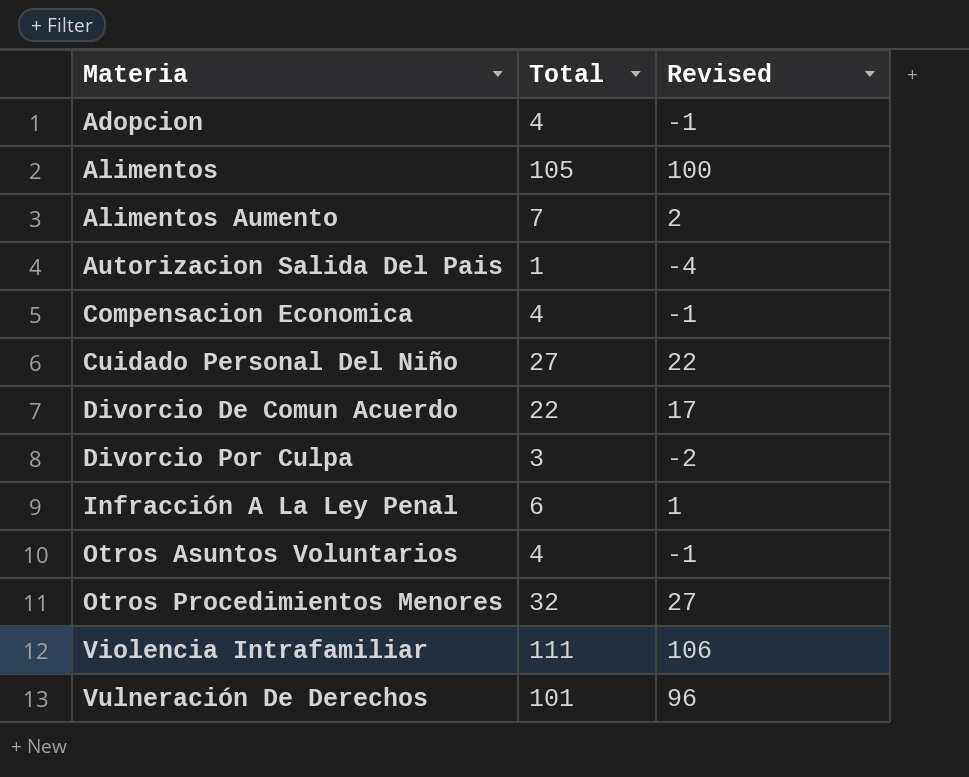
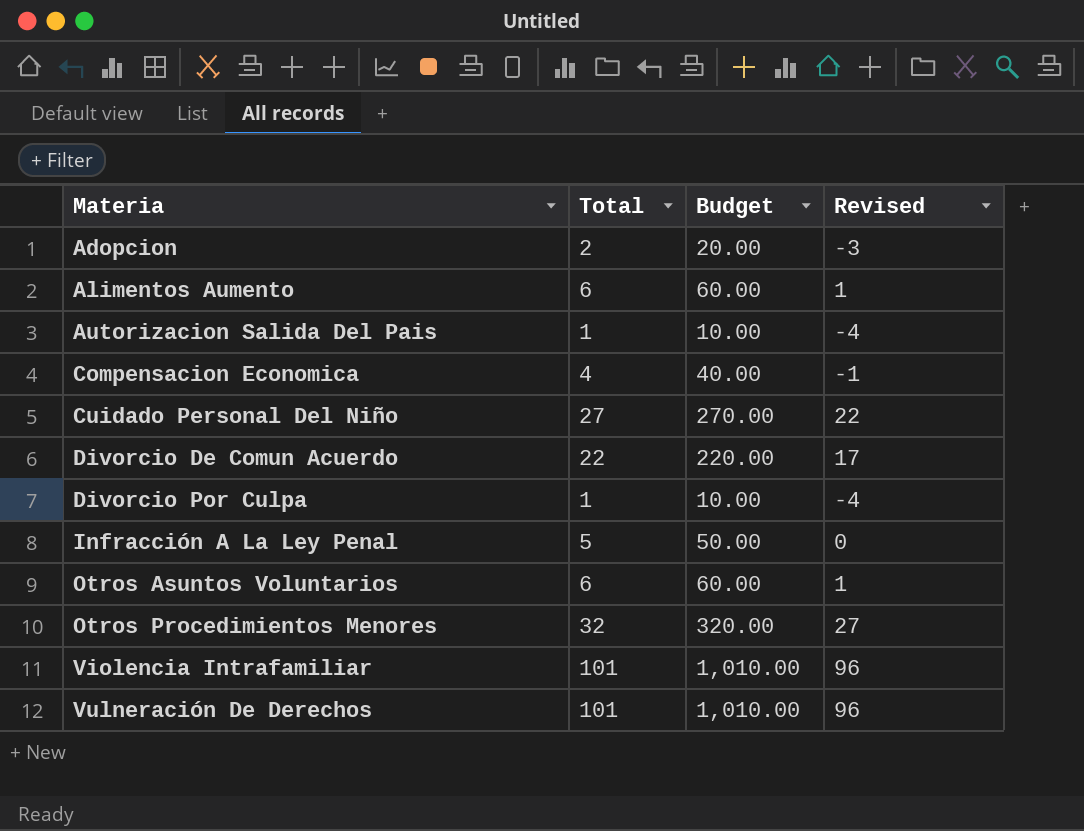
column Budget | formula: none -> [Total] * 10
row Alimentos: 105 | 100 -> none
Adopcion | Total: 4 -> 2
Adopcion | Revised: -1 -> -3
Alimentos Aumento | Total: 7 -> 6
Alimentos Aumento | Revised: 2 -> 1
Divorcio Por Culpa | Total: 3 -> 1
Divorcio Por Culpa | Revised: -2 -> -4
Infracción A La Ley Penal | Total: 6 -> 5
Infracción A La Ley Penal | Revised: 1 -> 0
Otros Asuntos Voluntarios | Total: 4 -> 6
Otros Asuntos Voluntarios | Revised: -1 -> 1
Violencia Intrafamiliar | Total: 111 -> 101
Violencia Intrafamiliar | Revised: 106 -> 96

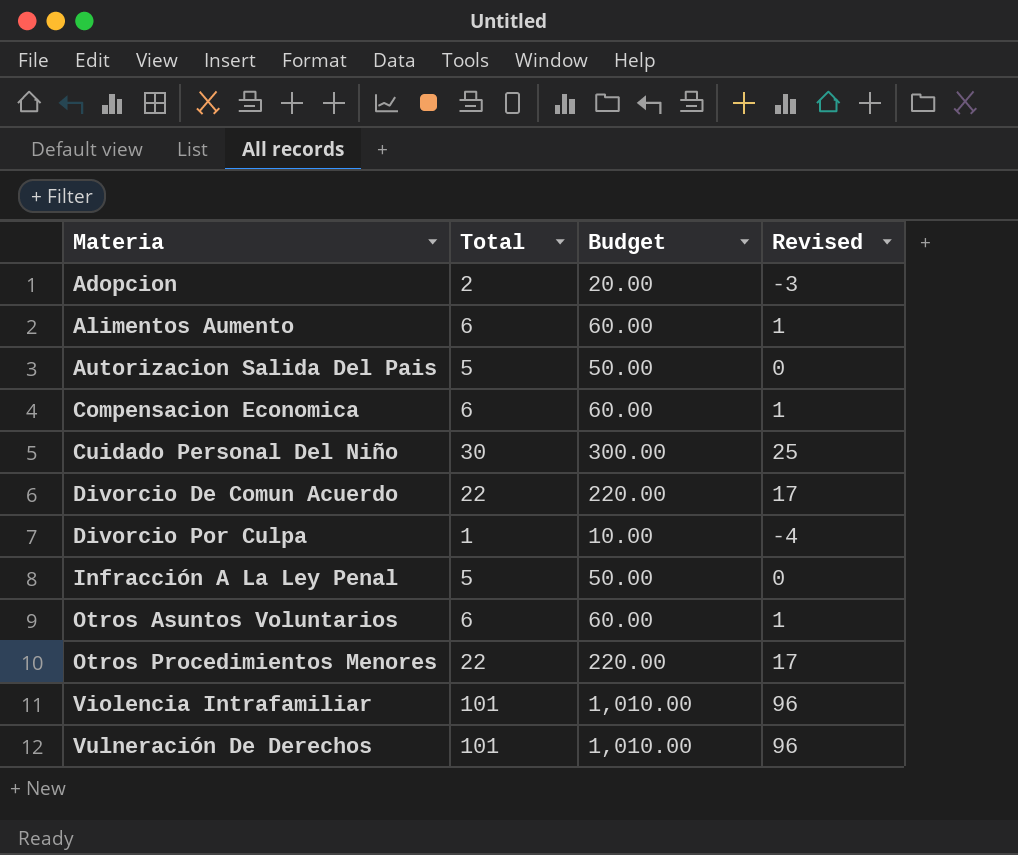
Autorizacion Salida Del Pais | Total: 1 -> 5
Autorizacion Salida Del Pais | Budget: 10.00 -> 50.00
Autorizacion Salida Del Pais | Revised: -4 -> 0
Compensacion Economica | Total: 4 -> 6
Compensacion Economica | Budget: 40.00 -> 60.00
Compensacion Economica | Revised: -1 -> 1
Cuidado Personal Del Niño | Total: 27 -> 30
Cuidado Personal Del Niño | Budget: 270.00 -> 300.00
Cuidado Personal Del Niño | Revised: 22 -> 25
Otros Procedimientos Menores | Total: 32 -> 22
Otros Procedimientos Menores | Budget: 320.00 -> 220.00
Otros Procedimientos Menores | Revised: 27 -> 17

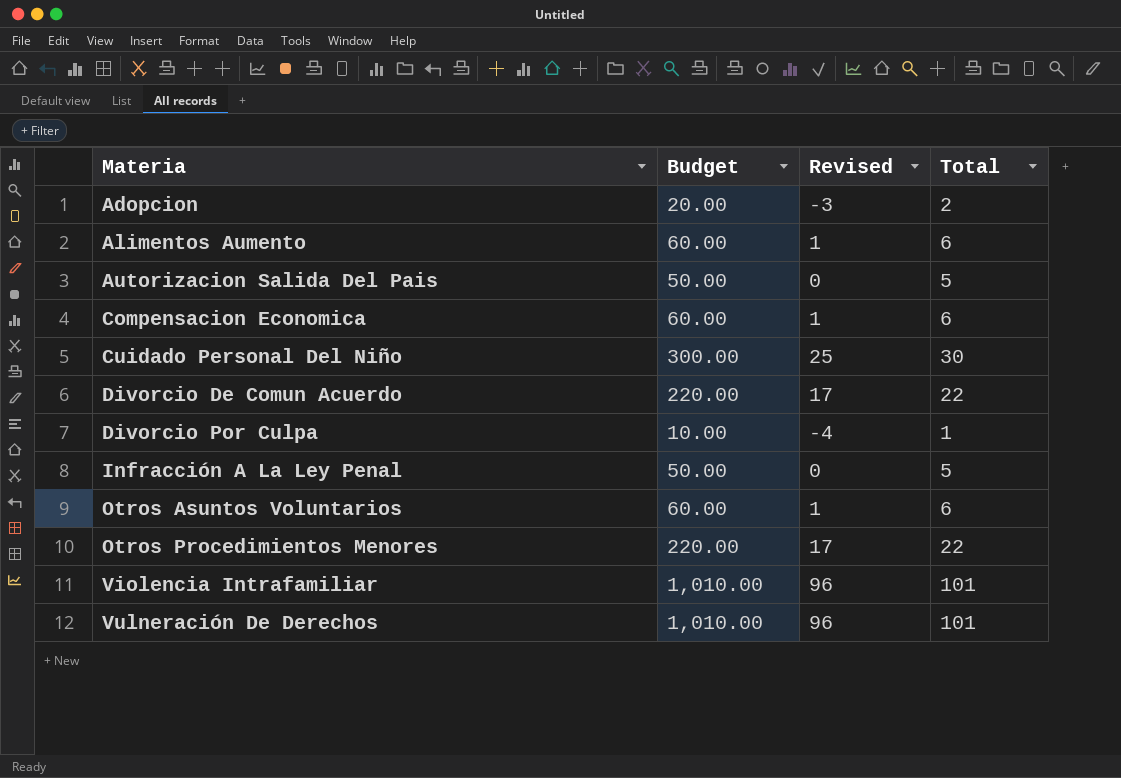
column Total | position: 2 -> 4

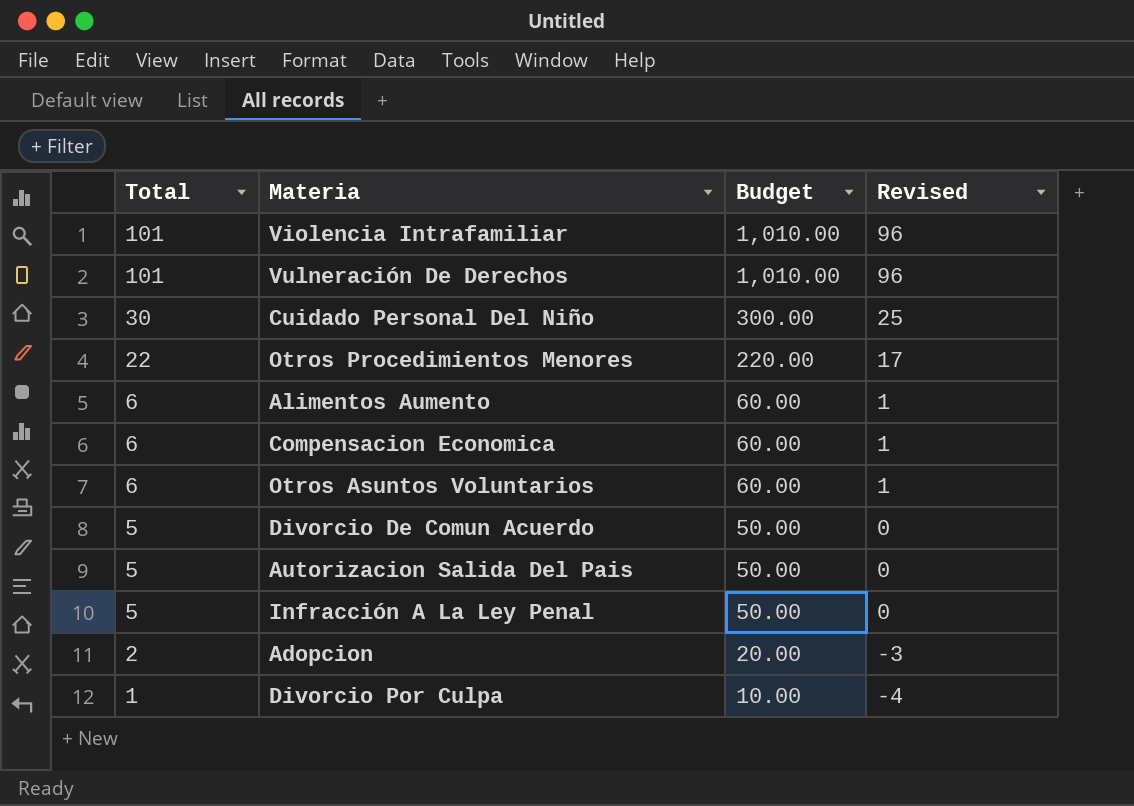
row order: Materia ascending -> Total descending
column Total | position: 4 -> 1
Divorcio De Comun Acuerdo | Total: 22 -> 5
Divorcio De Comun Acuerdo | Budget: 220.00 -> 50.00
Divorcio De Comun Acuerdo | Revised: 17 -> 0

